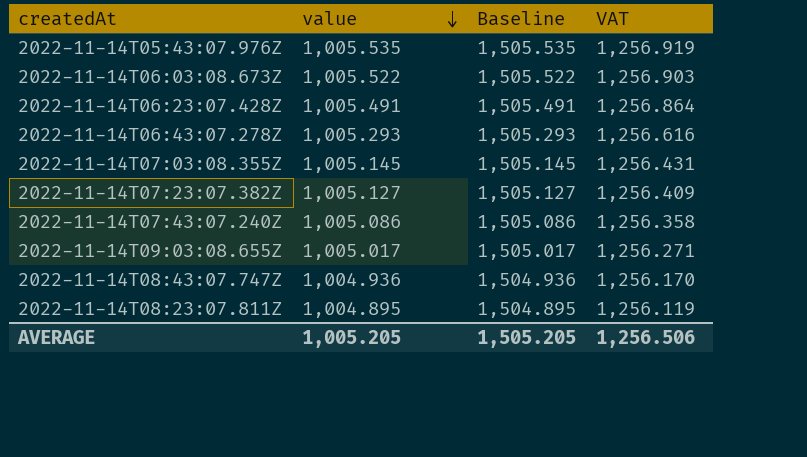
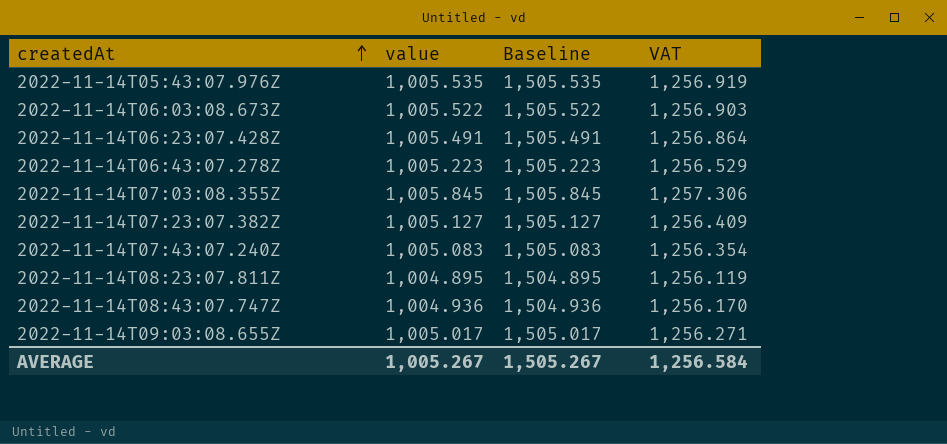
row order: value descending -> createdAt ascending
2022-11-14T06:43:07.278Z | value: 1,005.293 -> 1,005.223
2022-11-14T06:43:07.278Z | Baseline: 1,505.293 -> 1,505.223
2022-11-14T06:43:07.278Z | VAT: 1,256.616 -> 1,256.529
2022-11-14T07:03:08.355Z | value: 1,005.145 -> 1,005.845
2022-11-14T07:03:08.355Z | Baseline: 1,505.145 -> 1,505.845
2022-11-14T07:03:08.355Z | VAT: 1,256.431 -> 1,257.306
2022-11-14T07:43:07.240Z | value: 1,005.086 -> 1,005.083
2022-11-14T07:43:07.240Z | Baseline: 1,505.086 -> 1,505.083
2022-11-14T07:43:07.240Z | VAT: 1,256.358 -> 1,256.354
AVERAGE | value: 1,005.205 -> 1,005.267
AVERAGE | Baseline: 1,505.205 -> 1,505.267
AVERAGE | VAT: 1,256.506 -> 1,256.584

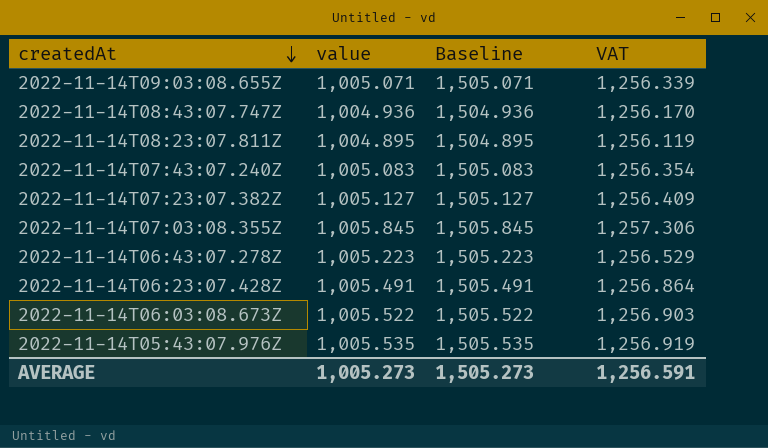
row order: createdAt ascending -> createdAt descending
2022-11-14T09:03:08.655Z | value: 1,005.017 -> 1,005.071
2022-11-14T09:03:08.655Z | Baseline: 1,505.017 -> 1,505.071
2022-11-14T09:03:08.655Z | VAT: 1,256.271 -> 1,256.339
AVERAGE | value: 1,005.267 -> 1,005.273
AVERAGE | Baseline: 1,505.267 -> 1,505.273
AVERAGE | VAT: 1,256.584 -> 1,256.591

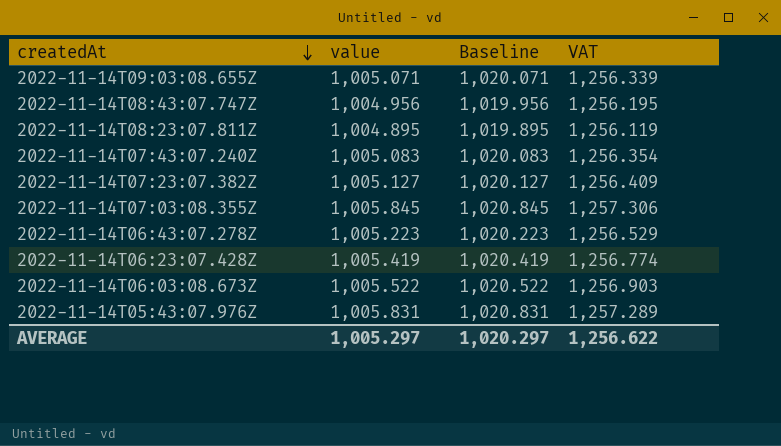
column Baseline | formula: [value] + 500 -> [value] + 15
2022-11-14T08:43:07.747Z | value: 1,004.936 -> 1,004.956
2022-11-14T08:43:07.747Z | VAT: 1,256.170 -> 1,256.195
2022-11-14T06:23:07.428Z | value: 1,005.491 -> 1,005.419
2022-11-14T06:23:07.428Z | VAT: 1,256.864 -> 1,256.774
2022-11-14T05:43:07.976Z | value: 1,005.535 -> 1,005.831
2022-11-14T05:43:07.976Z | VAT: 1,256.919 -> 1,257.289
AVERAGE | value: 1,005.273 -> 1,005.297
AVERAGE | Baseline: 1,505.273 -> 1,020.297
AVERAGE | VAT: 1,256.591 -> 1,256.622

